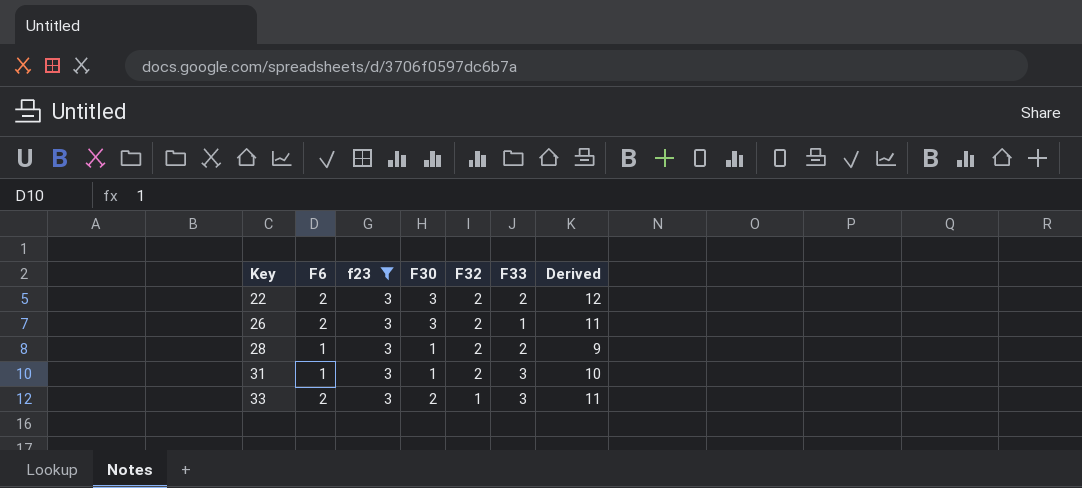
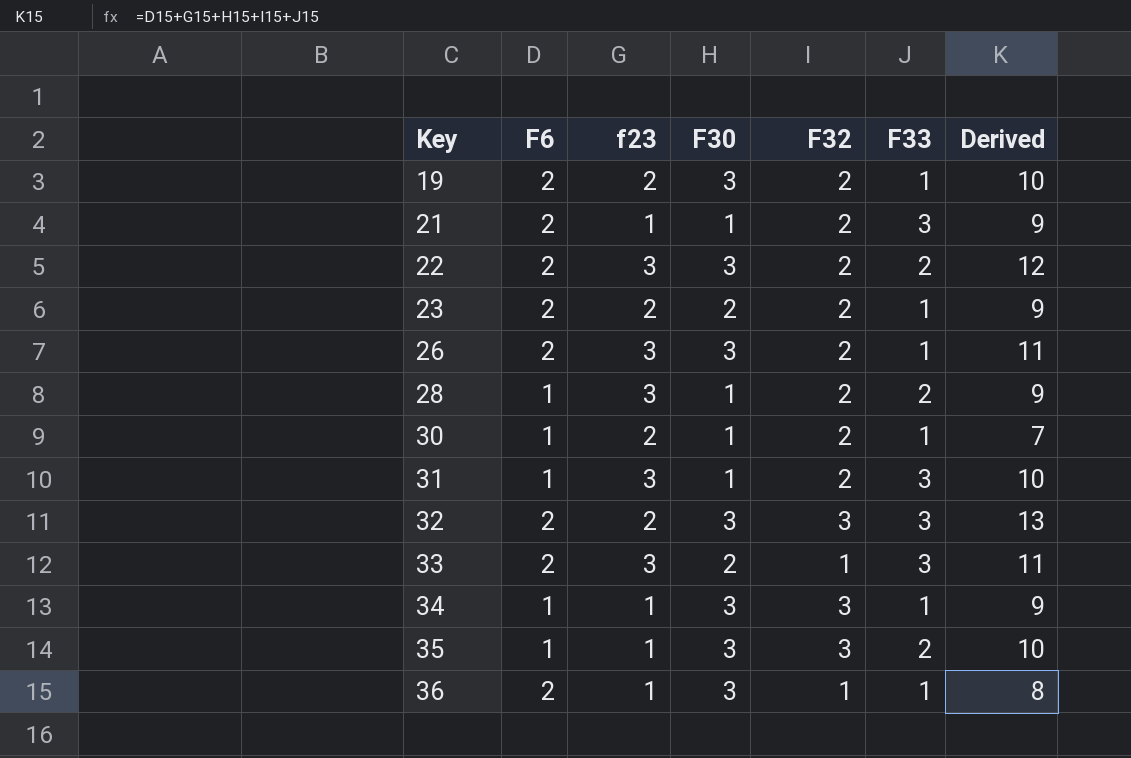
filter: f23 = 3 -> none

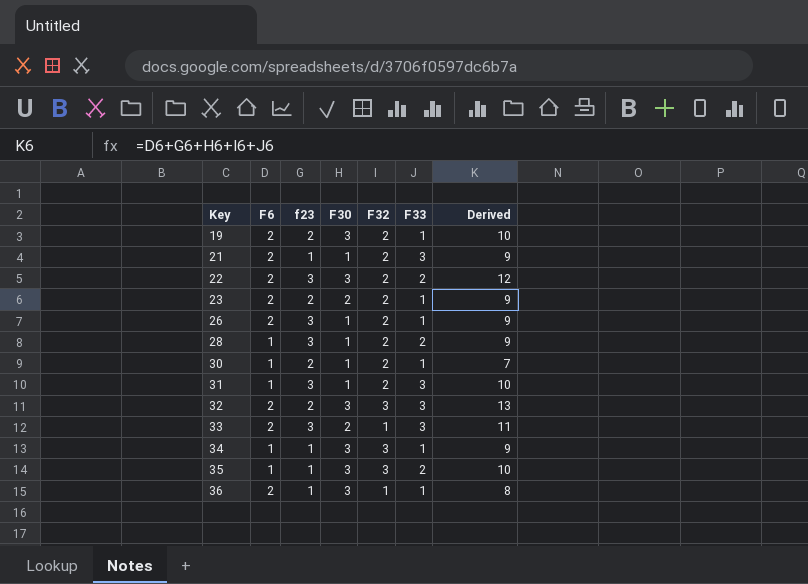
26 | F30: 3 -> 1
26 | Derived: 11 -> 9

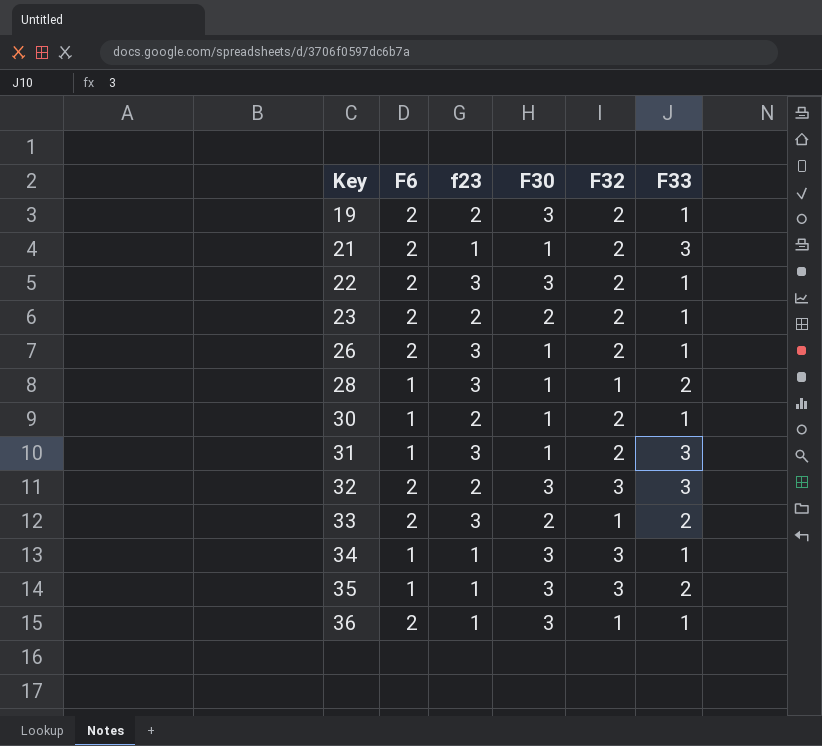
column Derived | formula: [F6] + [f23] + [F30] + [F32] + [F33] -> none
22 | F33: 2 -> 1
28 | F32: 2 -> 1
33 | F33: 3 -> 2

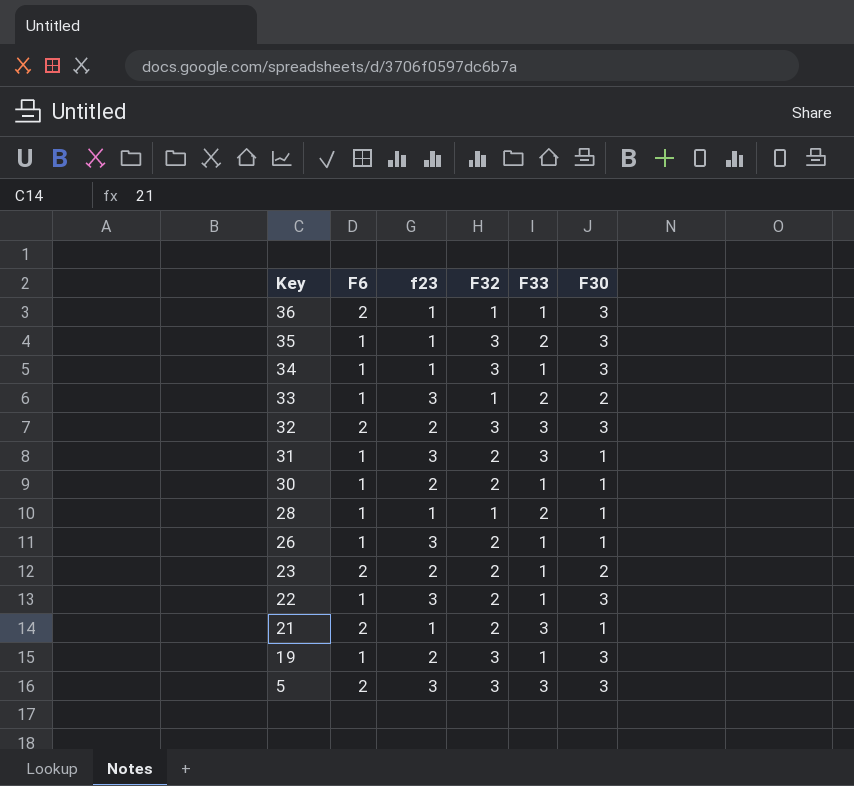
row order: Key ascending -> Key descending
column F30 | position: 4 -> 6
33 | F6: 2 -> 1
28 | f23: 3 -> 1
26 | F6: 2 -> 1
22 | F6: 2 -> 1
19 | F6: 2 -> 1
19 | F32: 2 -> 3
row 5: none -> 2 | 3 | 3 | 3 | 3

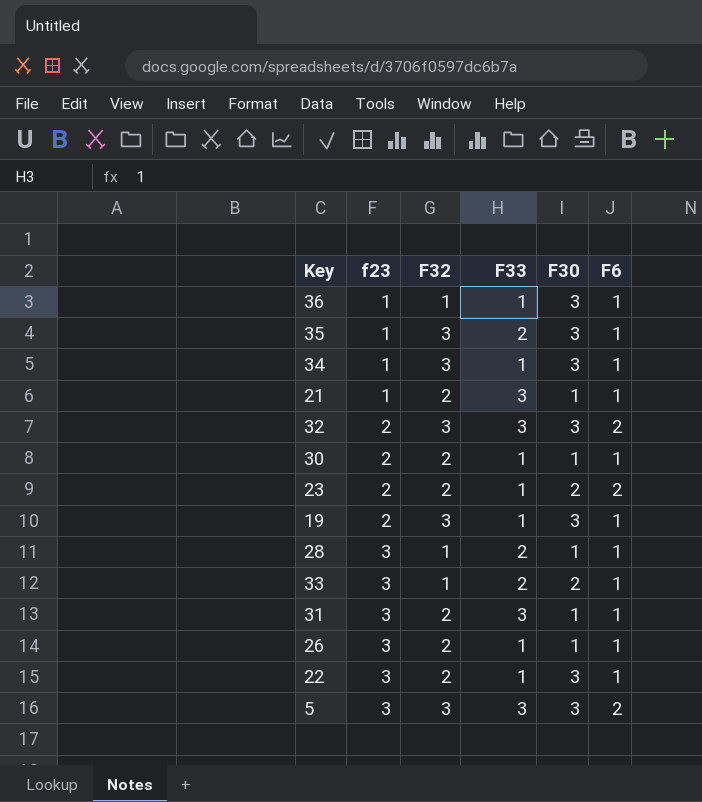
row order: Key descending -> f23 ascending
column F6 | position: 2 -> 6
36 | F6: 2 -> 1
21 | F6: 2 -> 1
28 | f23: 1 -> 3

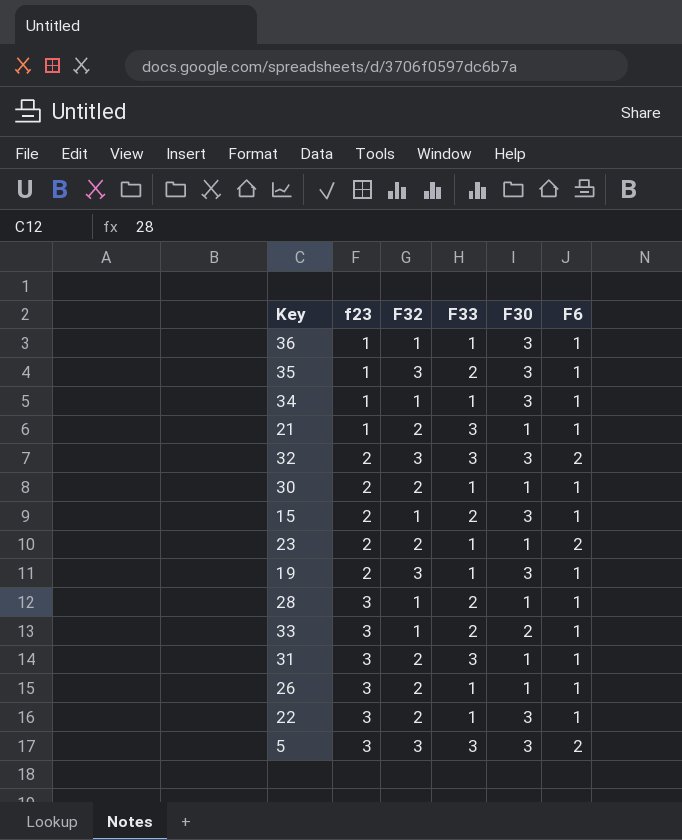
34 | F32: 3 -> 1
row 15: none -> 2 | 1 | 2 | 3 | 1
23 | F30: 2 -> 1

